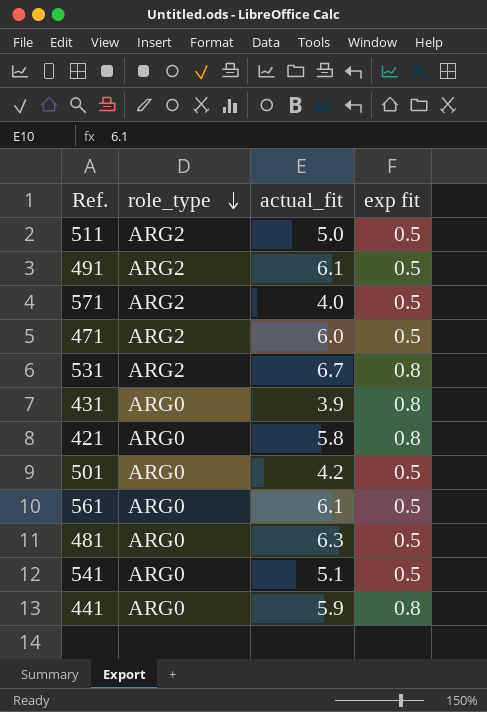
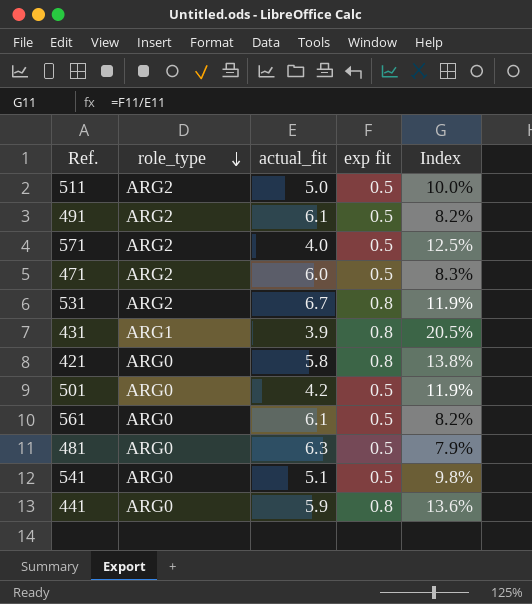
column Index | formula: none -> [exp fit] / [actual_fit]
431 | role_type: ARG0 -> ARG1

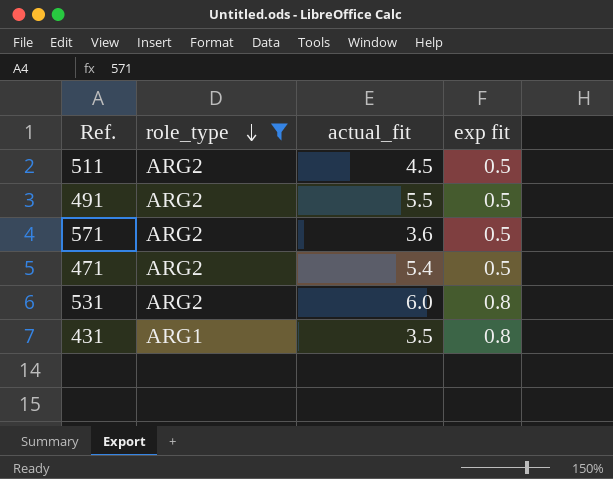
filter: none -> role_type != ARG0
column Index | formula: [exp fit] / [actual_fit] -> none
511 | actual_fit: 5.0 -> 4.5
491 | actual_fit: 6.1 -> 5.5
571 | actual_fit: 4.0 -> 3.6
471 | actual_fit: 6.0 -> 5.4
531 | actual_fit: 6.7 -> 6.0
431 | actual_fit: 3.9 -> 3.5

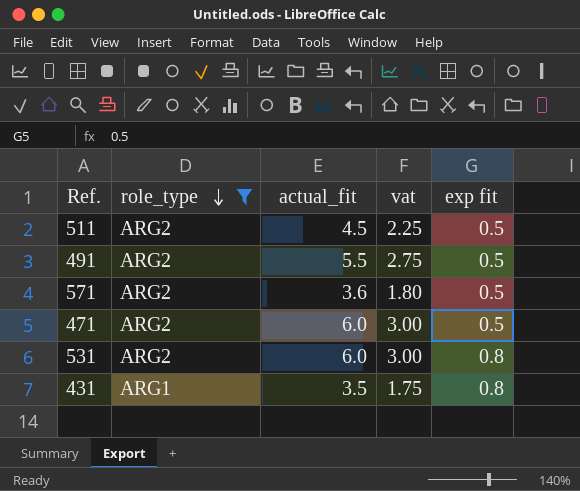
column vat | formula: none -> [actual_fit] * 0.5
471 | actual_fit: 5.4 -> 6.0

